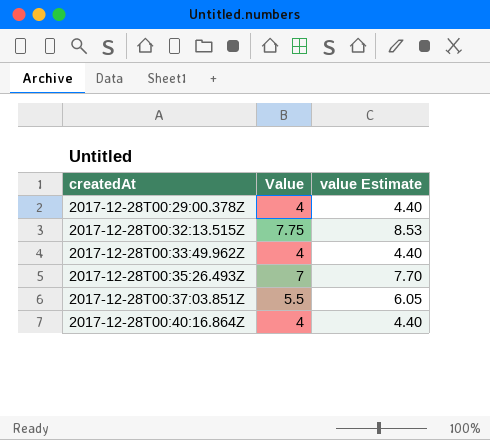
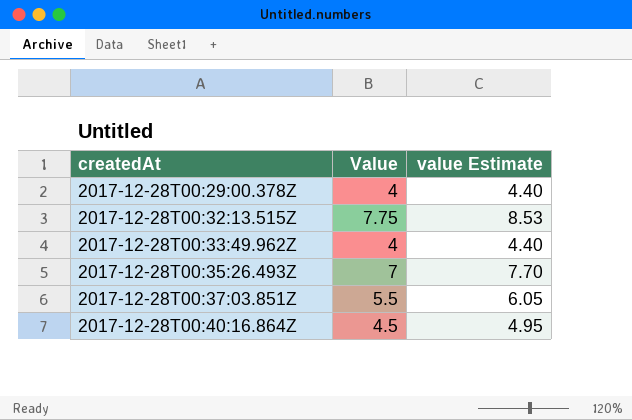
2017-12-28T00:40:16.864Z | Value: 4 -> 4.5
2017-12-28T00:40:16.864Z | value Estimate: 4.40 -> 4.95

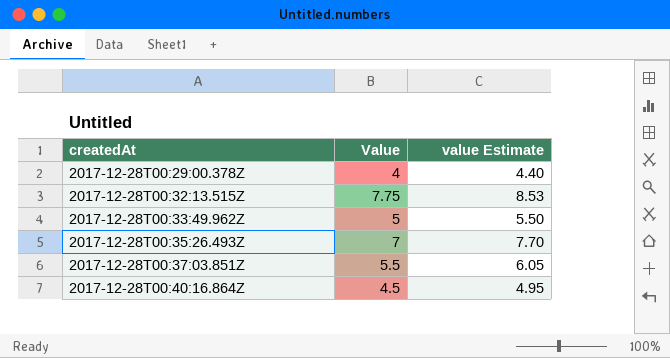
2017-12-28T00:33:49.962Z | Value: 4 -> 5
2017-12-28T00:33:49.962Z | value Estimate: 4.40 -> 5.50

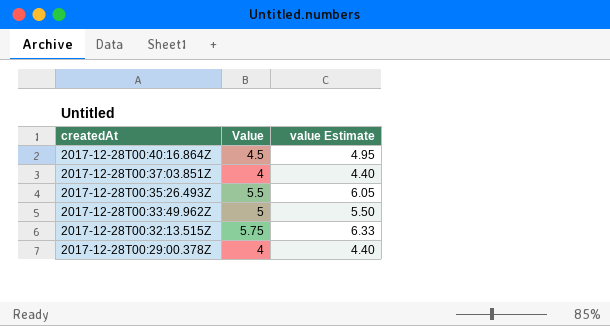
row order: createdAt ascending -> createdAt descending
2017-12-28T00:37:03.851Z | Value: 5.5 -> 4
2017-12-28T00:37:03.851Z | value Estimate: 6.05 -> 4.40
2017-12-28T00:35:26.493Z | Value: 7 -> 5.5
2017-12-28T00:35:26.493Z | value Estimate: 7.70 -> 6.05
2017-12-28T00:32:13.515Z | Value: 7.75 -> 5.75
2017-12-28T00:32:13.515Z | value Estimate: 8.53 -> 6.33

